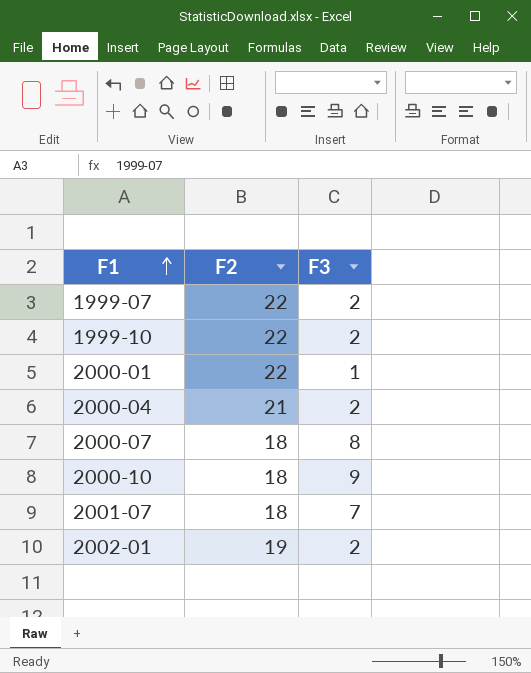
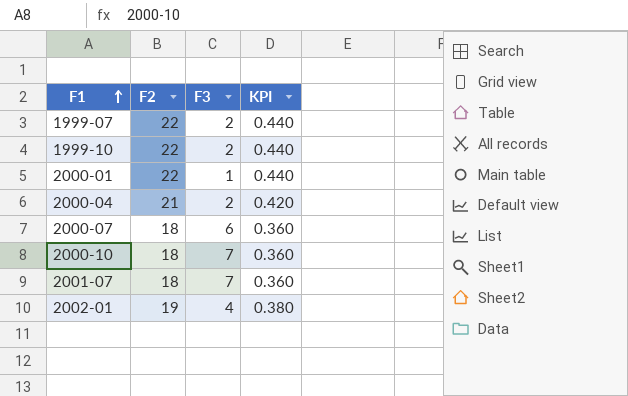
column KPI | formula: none -> [F2] * 0.02
2000-07 | F3: 8 -> 6
2000-10 | F3: 9 -> 7
2002-01 | F3: 2 -> 4

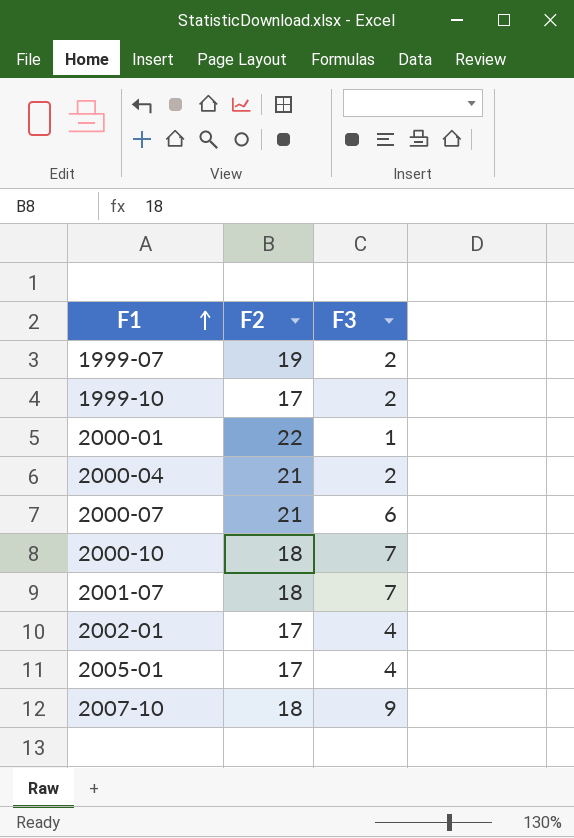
column KPI | formula: [F2] * 0.02 -> none
1999-07 | F2: 22 -> 19
1999-10 | F2: 22 -> 17
2000-07 | F2: 18 -> 21
2002-01 | F2: 19 -> 17
row 2005-01: none -> 17 | 4
row 2007-10: none -> 18 | 9

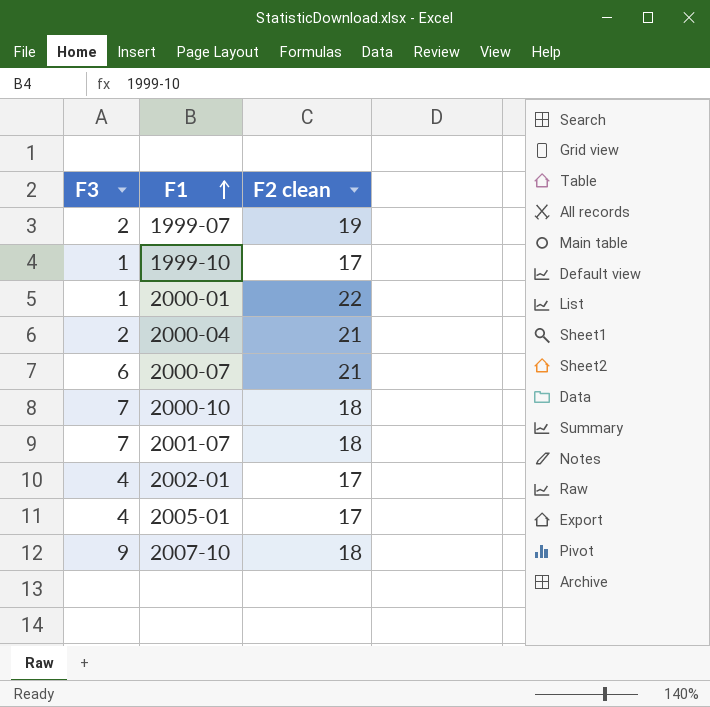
column F3 | position: 3 -> 1
column name: F2 -> F2 clean
1999-10 | F3: 2 -> 1

